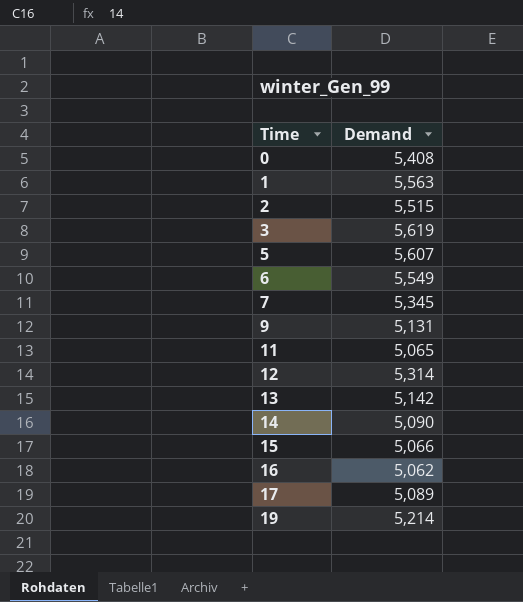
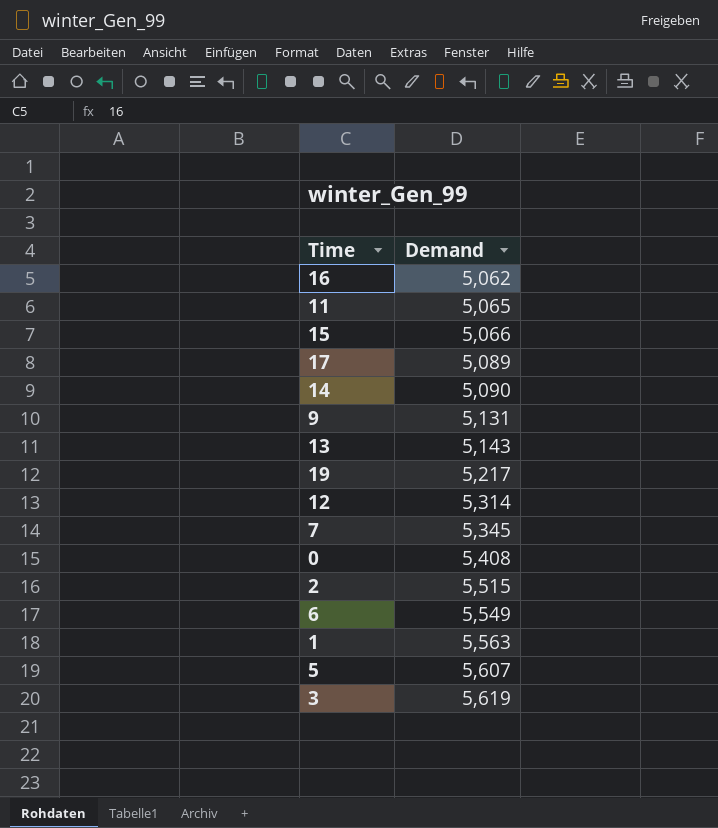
row order: Time ascending -> Demand ascending
13 | Demand: 5,142 -> 5,143
19 | Demand: 5,214 -> 5,217

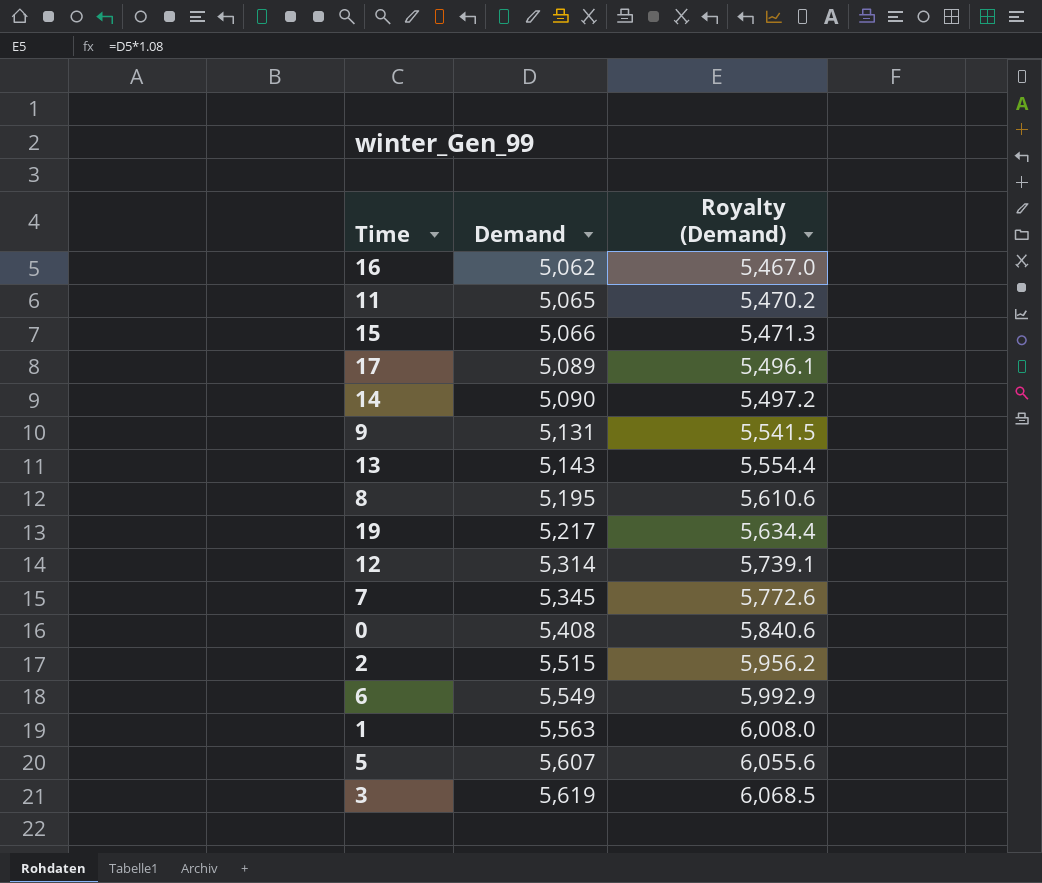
column Royalty (Demand) | formula: none -> [Demand] * 1.08
row 8: none -> 5,195 | 5,610.6

